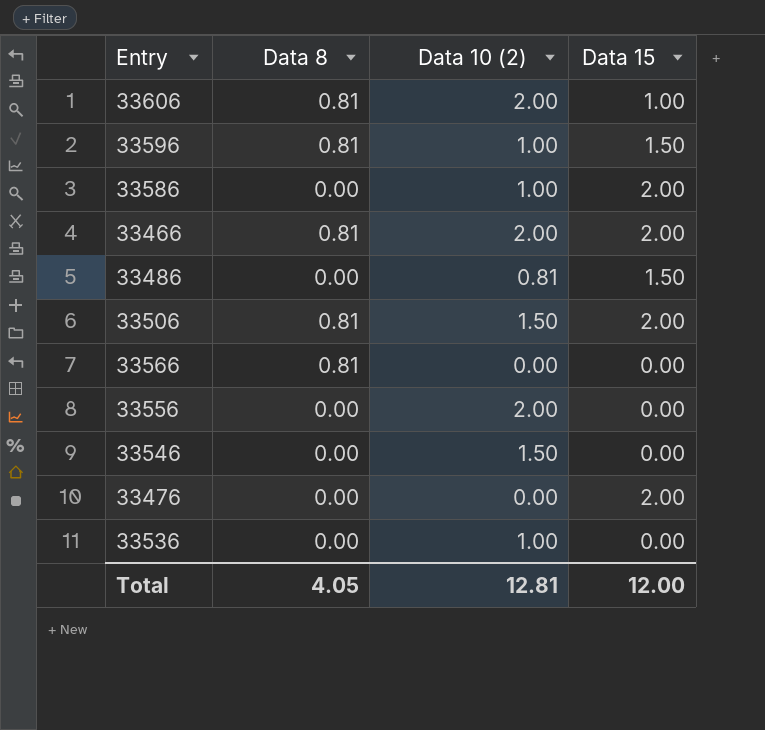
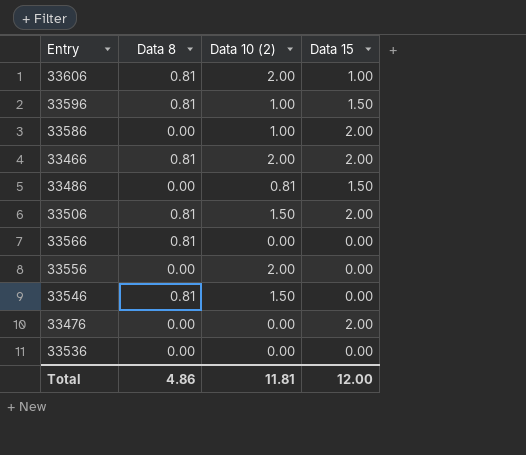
33546 | Data 8: 0.00 -> 0.81
33536 | Data 10 (2): 1.00 -> 0.00
Total | Data 8: 4.05 -> 4.86
Total | Data 10 (2): 12.81 -> 11.81

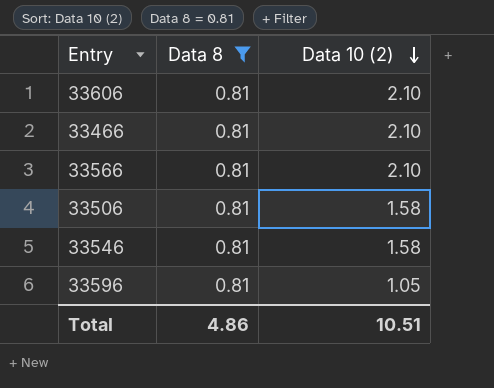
filter: none -> Data 8 = 0.81
row order: none -> Data 10 (2) descending
column Data 15 | position: 4 -> none
33606 | Data 10 (2): 2.00 -> 2.10
33466 | Data 10 (2): 2.00 -> 2.10
33566 | Data 10 (2): 0.00 -> 2.10
33506 | Data 10 (2): 1.50 -> 1.58
33546 | Data 10 (2): 1.50 -> 1.58
33596 | Data 10 (2): 1.00 -> 1.05
Total | Data 10 (2): 11.81 -> 10.51

